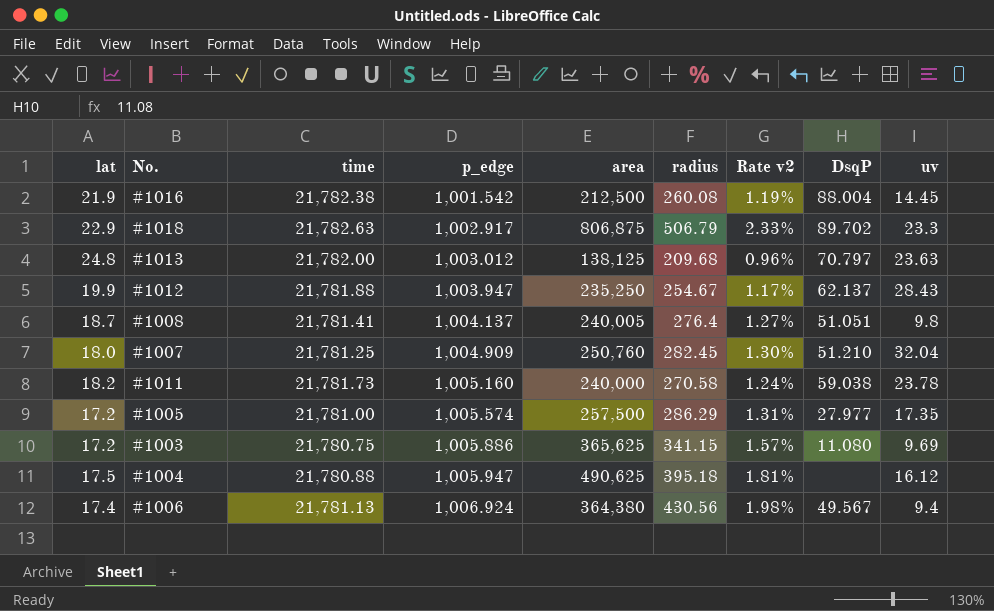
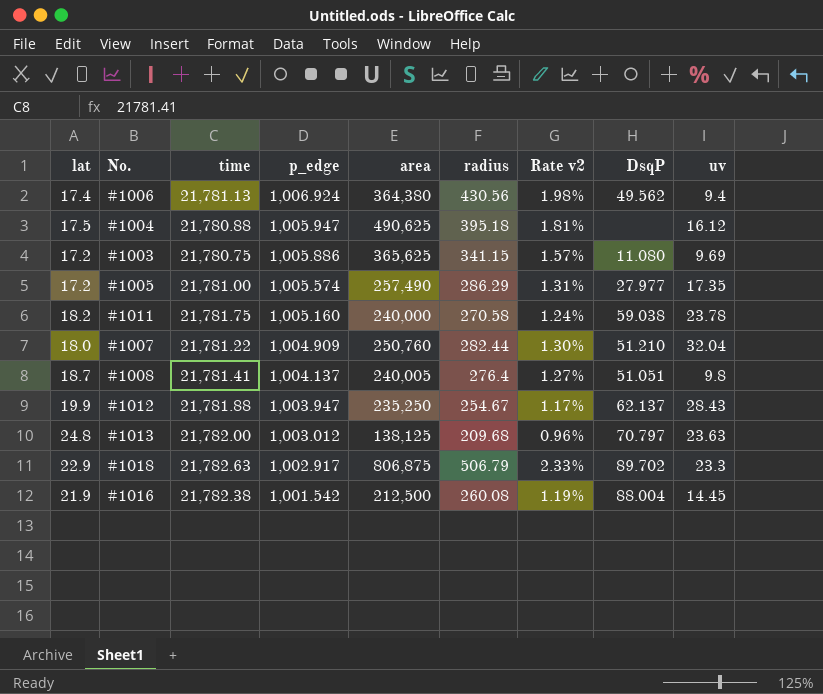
row order: p_edge ascending -> p_edge descending
#1006 | DsqP: 49.567 -> 49.562
#1005 | area: 257,500 -> 257,490
#1011 | time: 21,781.73 -> 21,781.75
#1007 | time: 21,781.25 -> 21,781.22
#1007 | radius: 282.45 -> 282.44

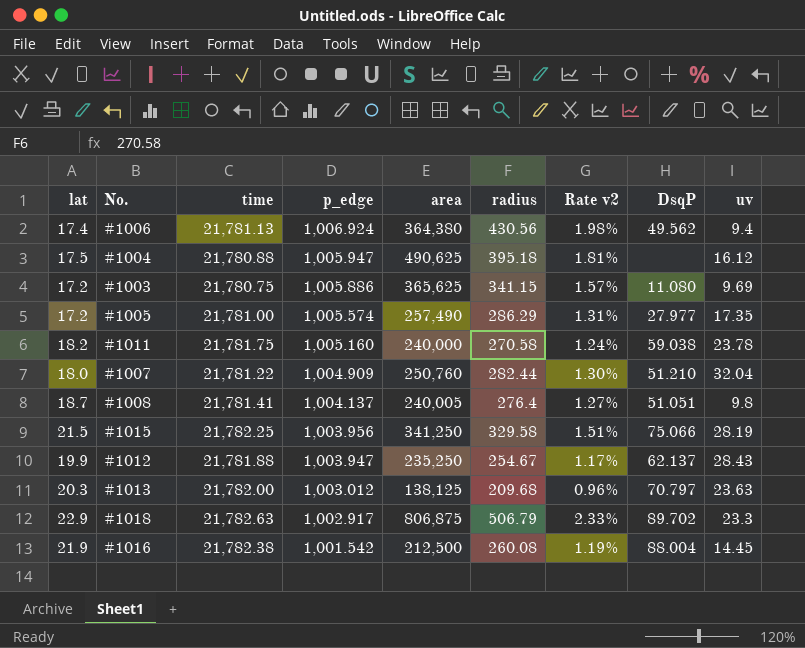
row #1015: none -> 21.5 | 21,782.25 | 1,003.956 | 341,250 | 329.58 | 1.51% | 75.066 | 28.19
#1013 | lat: 24.8 -> 20.3

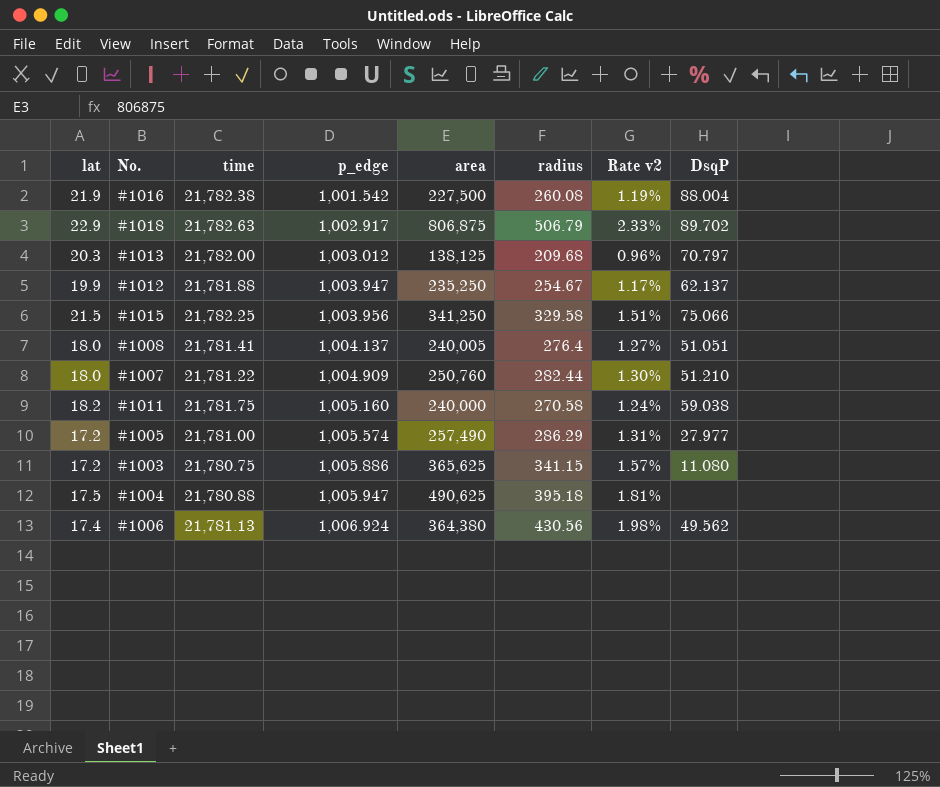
row order: p_edge descending -> p_edge ascending
column uv | position: 9 -> none
#1016 | area: 212,500 -> 227,500
#1008 | lat: 18.7 -> 18.0

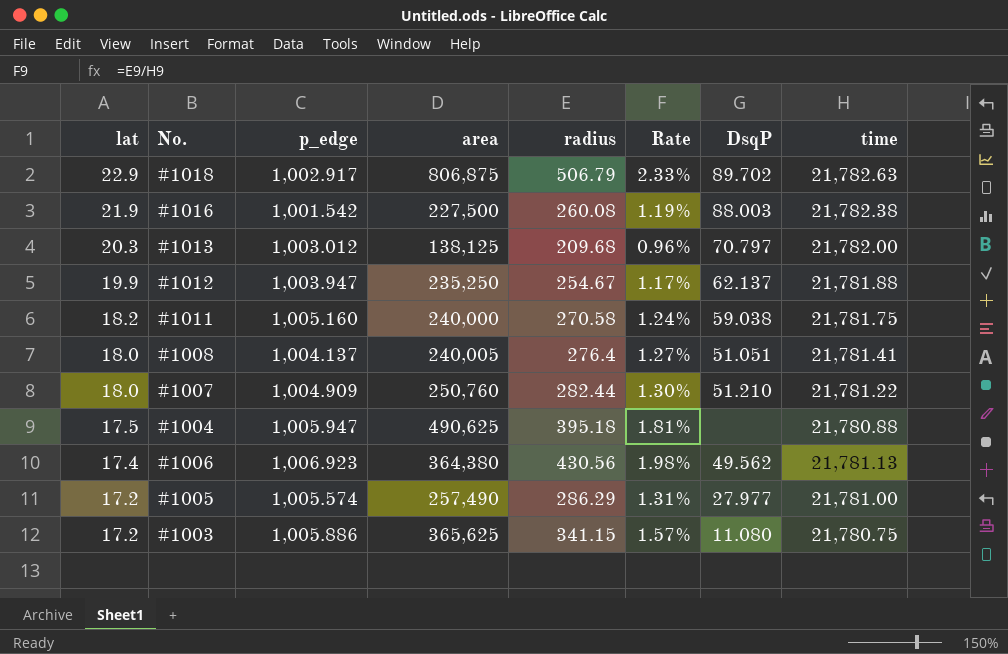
row order: p_edge ascending -> lat descending
column name: Rate v2 -> Rate
column time | position: 3 -> 8
row #1015: 21.5 | 21,782.25 | 1,003.956 | 341,250 | 329.58 | 1.51% | 75.066 -> none
#1016 | DsqP: 88.004 -> 88.003
#1006 | p_edge: 1,006.924 -> 1,006.923

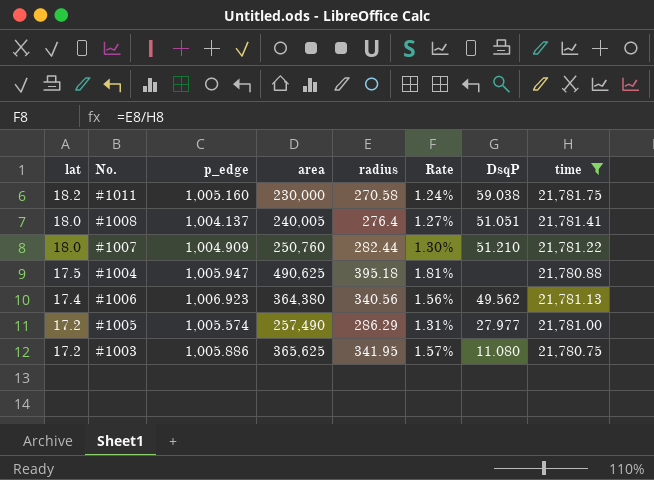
filter: none -> time <= 21,781.75
#1011 | area: 240,000 -> 230,000
#1006 | radius: 430.56 -> 340.56
#1006 | Rate: 1.98% -> 1.56%
#1003 | radius: 341.15 -> 341.95

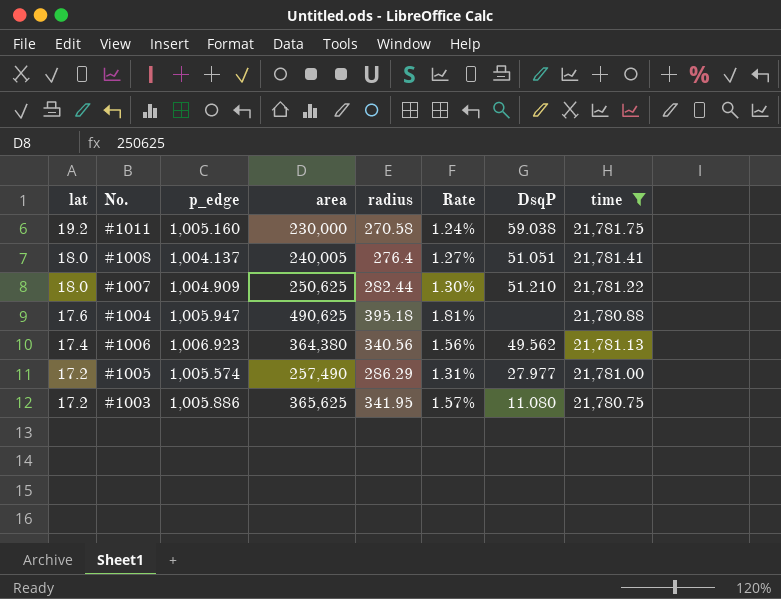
#1011 | lat: 18.2 -> 19.2
#1007 | area: 250,760 -> 250,625
#1004 | lat: 17.5 -> 17.6

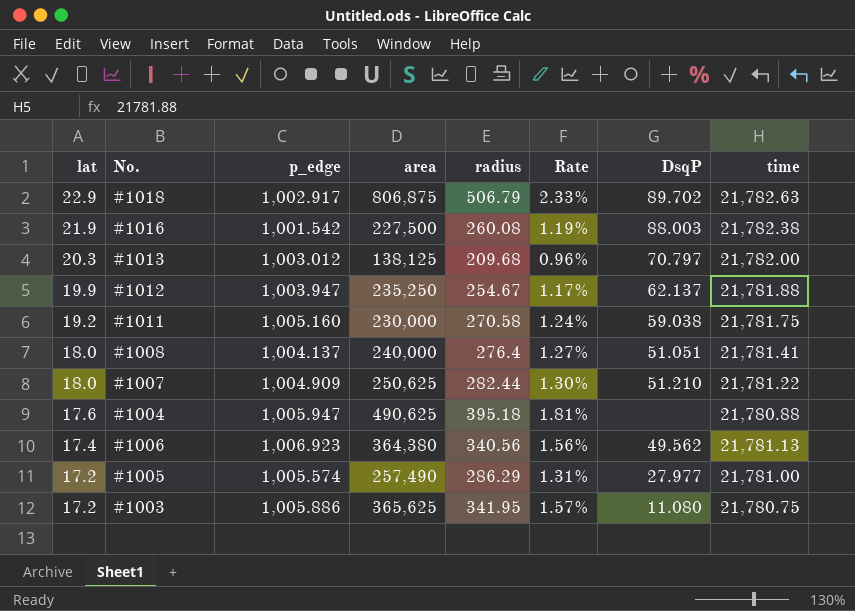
filter: time <= 21,781.75 -> none
#1008 | area: 240,005 -> 240,000

